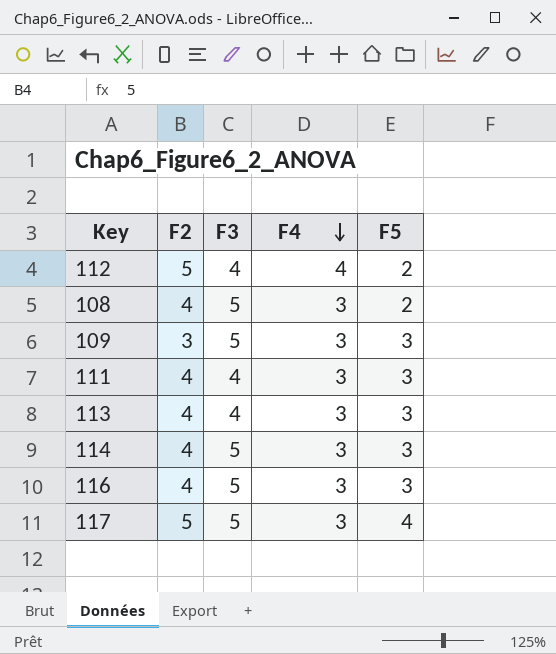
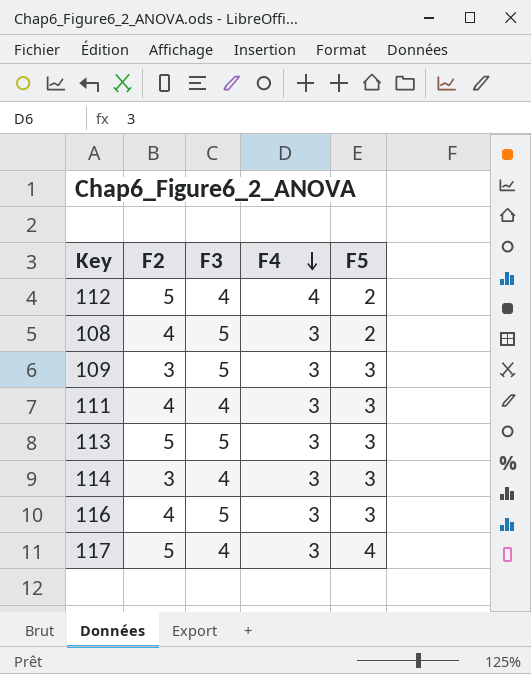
113 | F2: 4 -> 5
113 | F3: 4 -> 5
114 | F2: 4 -> 3
114 | F3: 5 -> 4
117 | F3: 5 -> 4

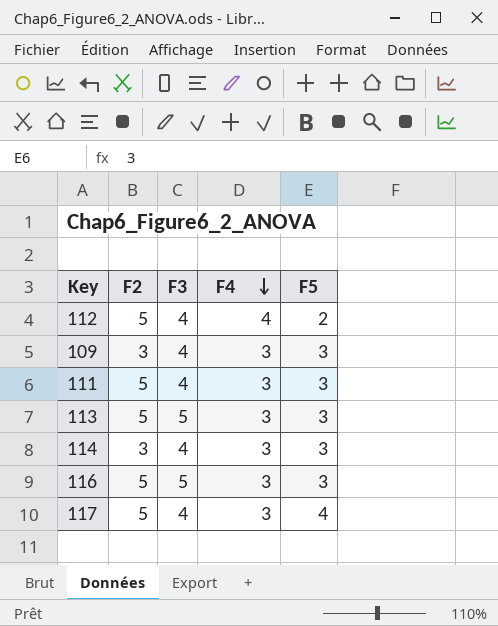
row 108: 4 | 5 | 3 | 2 -> none
109 | F3: 5 -> 4
111 | F2: 4 -> 5
116 | F2: 4 -> 5

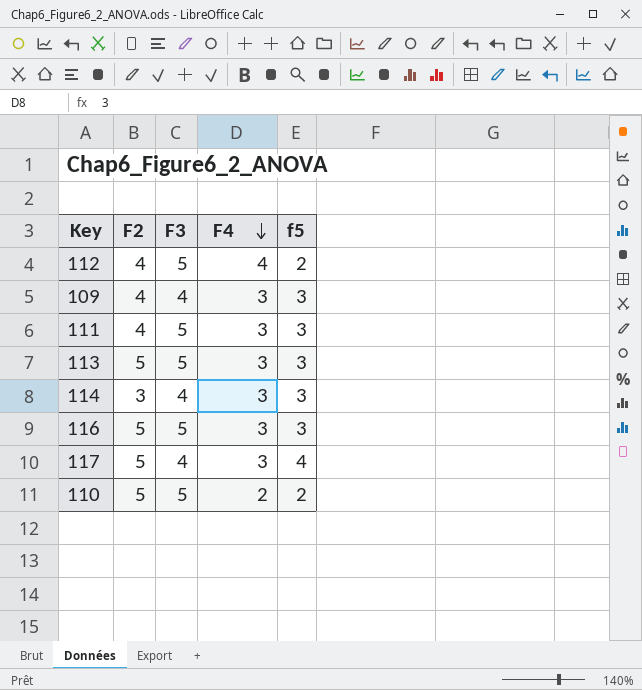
column name: F5 -> f5
112 | F2: 5 -> 4
112 | F3: 4 -> 5
109 | F2: 3 -> 4
111 | F2: 5 -> 4
111 | F3: 4 -> 5
row 110: none -> 5 | 5 | 2 | 2

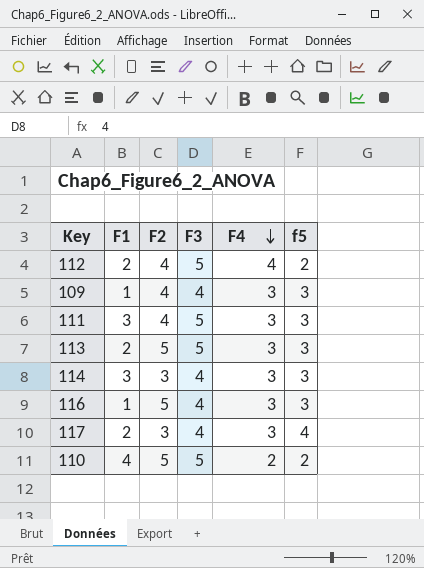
column F1 | position: none -> 2
116 | F3: 5 -> 4
117 | F2: 5 -> 3

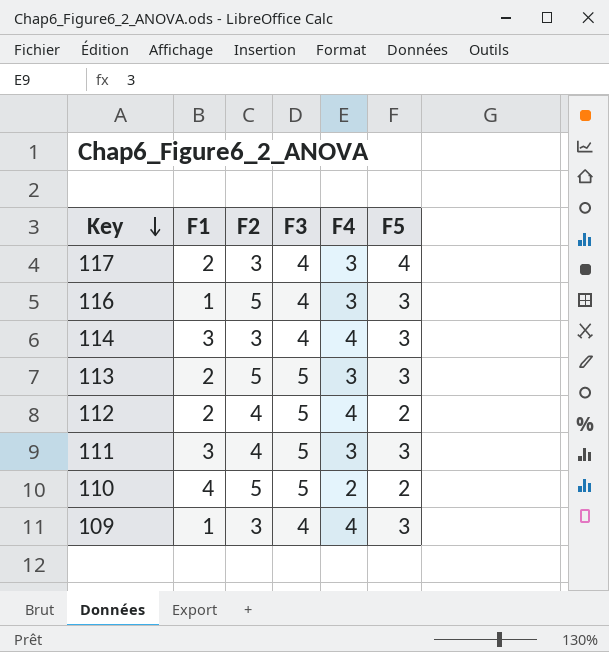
row order: F4 descending -> Key descending
column name: f5 -> F5
114 | F4: 3 -> 4
109 | F2: 4 -> 3
109 | F4: 3 -> 4

